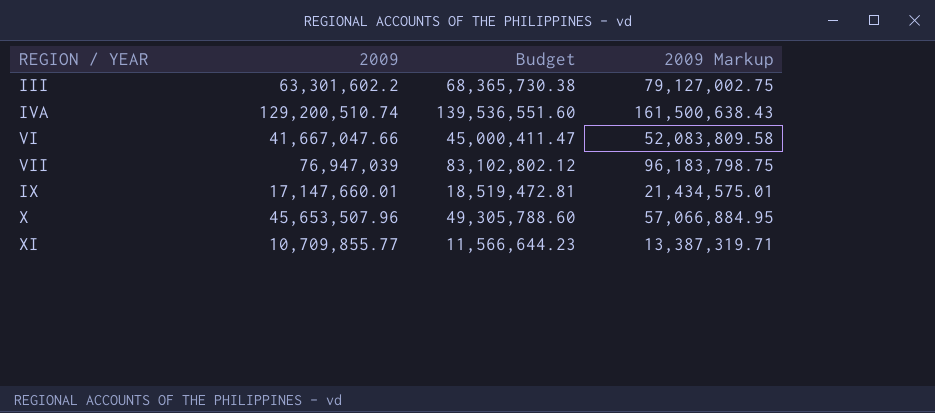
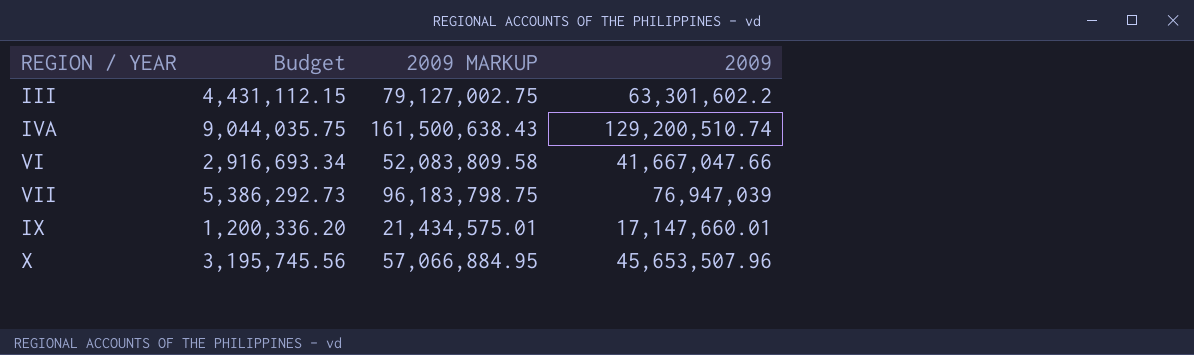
column Budget | formula: [2009] * 1.08 -> [2009] * 0.07
column name: 2009 Markup -> 2009 MARKUP
column 2009 | position: 2 -> 4
row XI: 10,709,855.77 | 11,566,644.23 | 13,387,319.71 -> none

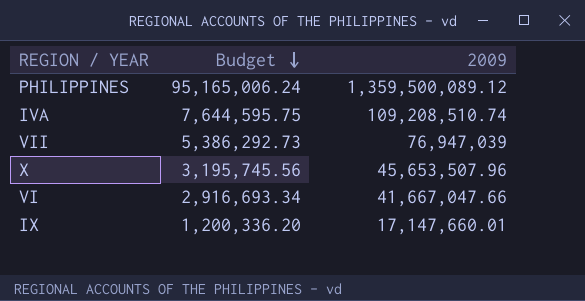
row order: none -> Budget descending
column 2009 MARKUP | formula: [2009] * 1.25 -> none
row III: 4,431,112.15 | 79,127,002.75 | 63,301,602.2 -> none
row PHILIPPINES: none -> 95,165,006.24 | 1,359,500,089.12
IVA | Budget: 9,044,035.75 -> 7,644,595.75
IVA | 2009: 129,200,510.74 -> 109,208,510.74

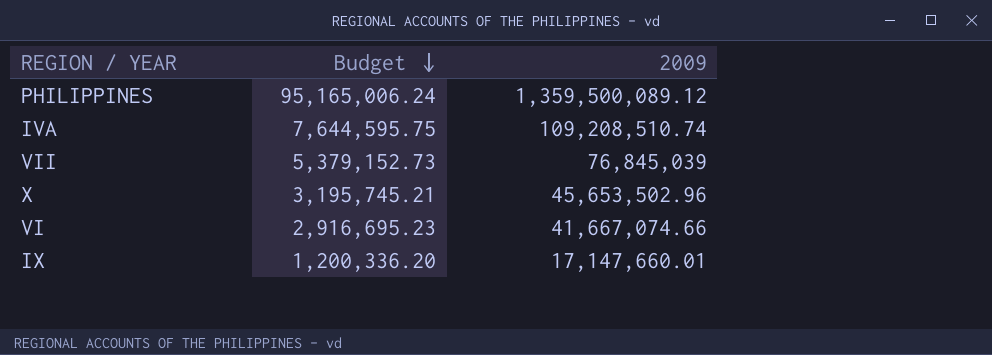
VII | Budget: 5,386,292.73 -> 5,379,152.73
VII | 2009: 76,947,039 -> 76,845,039
X | Budget: 3,195,745.56 -> 3,195,745.21
X | 2009: 45,653,507.96 -> 45,653,502.96
VI | Budget: 2,916,693.34 -> 2,916,695.23
VI | 2009: 41,667,047.66 -> 41,667,074.66

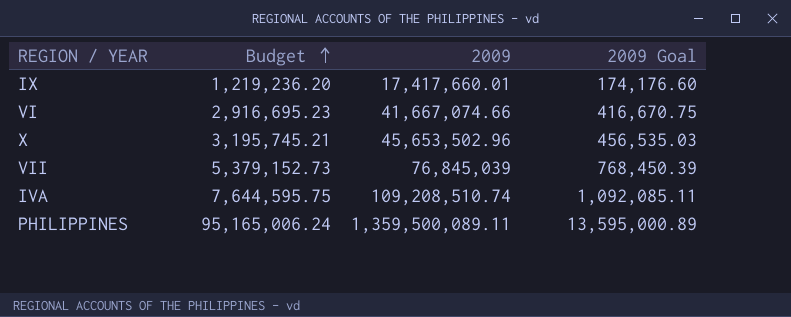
row order: Budget descending -> Budget ascending
column 2009 Goal | formula: none -> [2009] * 0.01
IX | Budget: 1,200,336.20 -> 1,219,236.20
IX | 2009: 17,147,660.01 -> 17,417,660.01
PHILIPPINES | 2009: 1,359,500,089.12 -> 1,359,500,089.11

